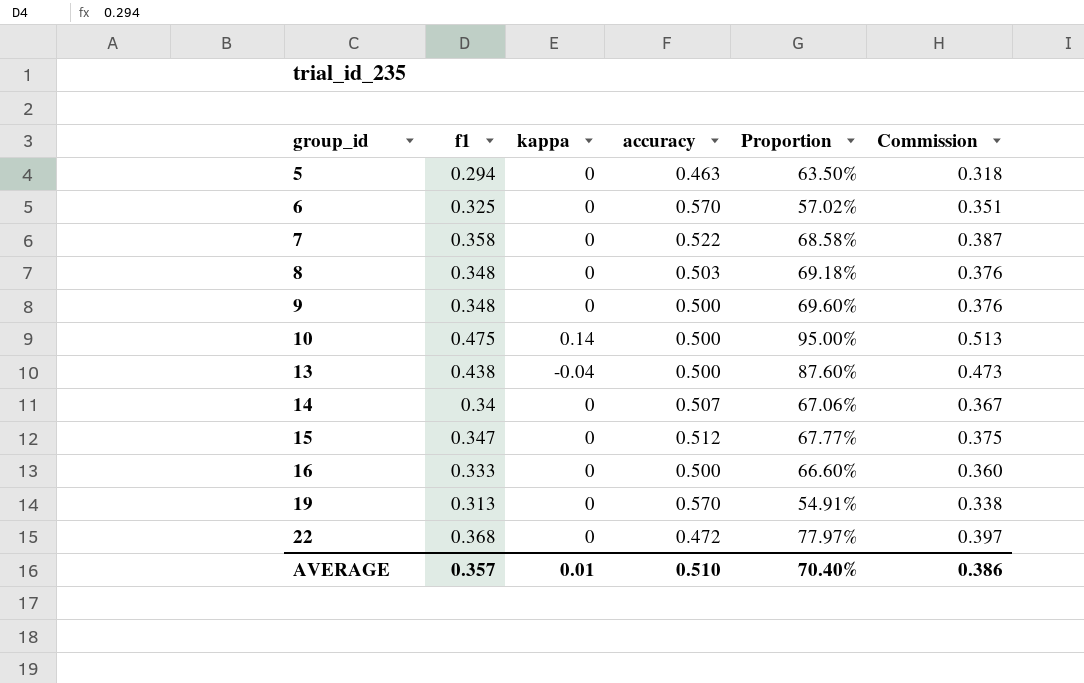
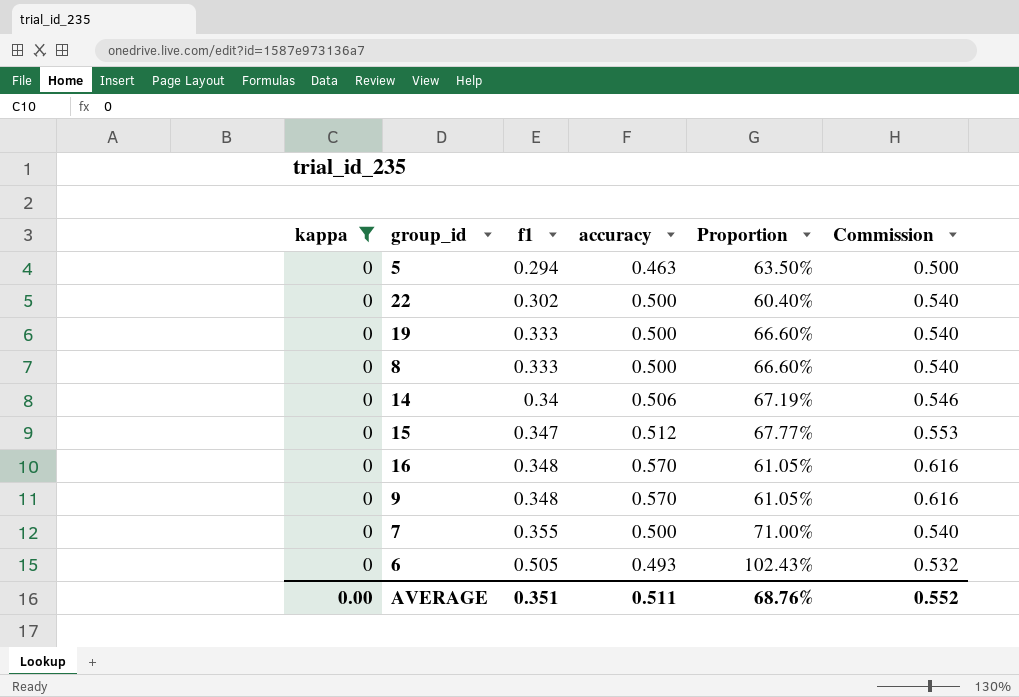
filter: none -> kappa = 0
row order: group_id ascending -> f1 ascending
column kappa | position: 3 -> 1
column Commission | formula: [f1] * 1.08 -> [accuracy] * 1.08
22 | f1: 0.368 -> 0.302
22 | accuracy: 0.472 -> 0.500
22 | Proportion: 77.97% -> 60.40%
19 | f1: 0.313 -> 0.333
19 | accuracy: 0.570 -> 0.500
19 | Proportion: 54.91% -> 66.60%
8 | f1: 0.348 -> 0.333
8 | accuracy: 0.503 -> 0.500
8 | Proportion: 69.18% -> 66.60%
14 | accuracy: 0.507 -> 0.506
14 | Proportion: 67.06% -> 67.19%
16 | f1: 0.333 -> 0.348
16 | accuracy: 0.500 -> 0.570
16 | Proportion: 66.60% -> 61.05%
9 | accuracy: 0.500 -> 0.570
9 | Proportion: 69.60% -> 61.05%
7 | f1: 0.358 -> 0.355
7 | accuracy: 0.522 -> 0.500
7 | Proportion: 68.58% -> 71.00%
6 | f1: 0.325 -> 0.505
6 | accuracy: 0.570 -> 0.493
6 | Proportion: 57.02% -> 102.43%
AVERAGE | kappa: 0.01 -> 0.00
AVERAGE | f1: 0.357 -> 0.351
AVERAGE | accuracy: 0.510 -> 0.511
AVERAGE | Proportion: 70.40% -> 68.76%
AVERAGE | Commission: 0.386 -> 0.552

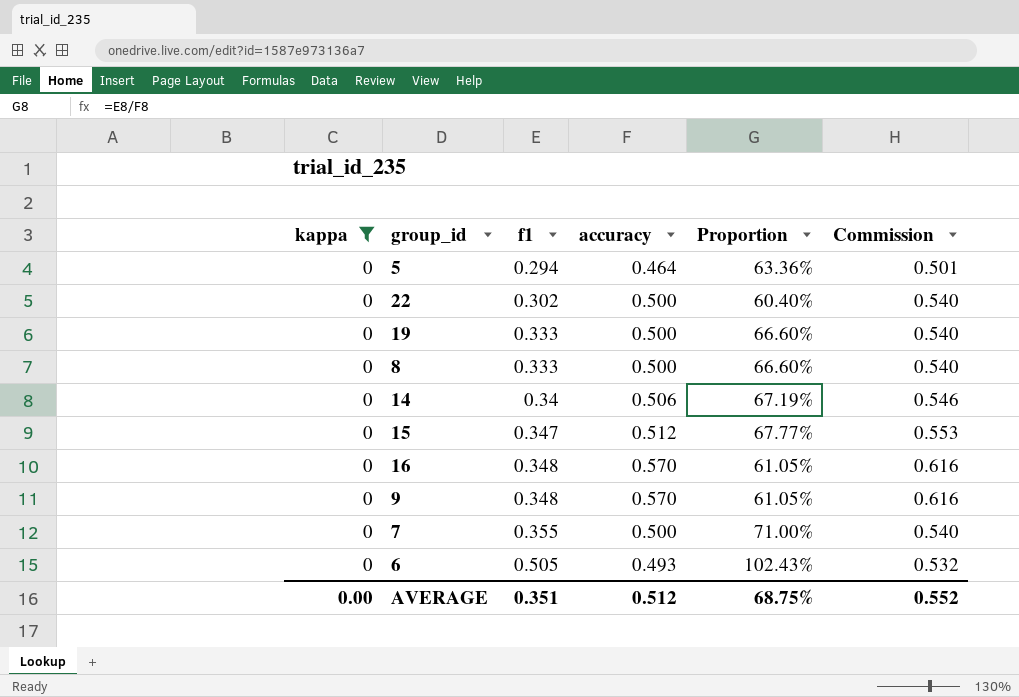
5 | accuracy: 0.463 -> 0.464
5 | Proportion: 63.50% -> 63.36%
5 | Commission: 0.500 -> 0.501
AVERAGE | accuracy: 0.511 -> 0.512
AVERAGE | Proportion: 68.76% -> 68.75%

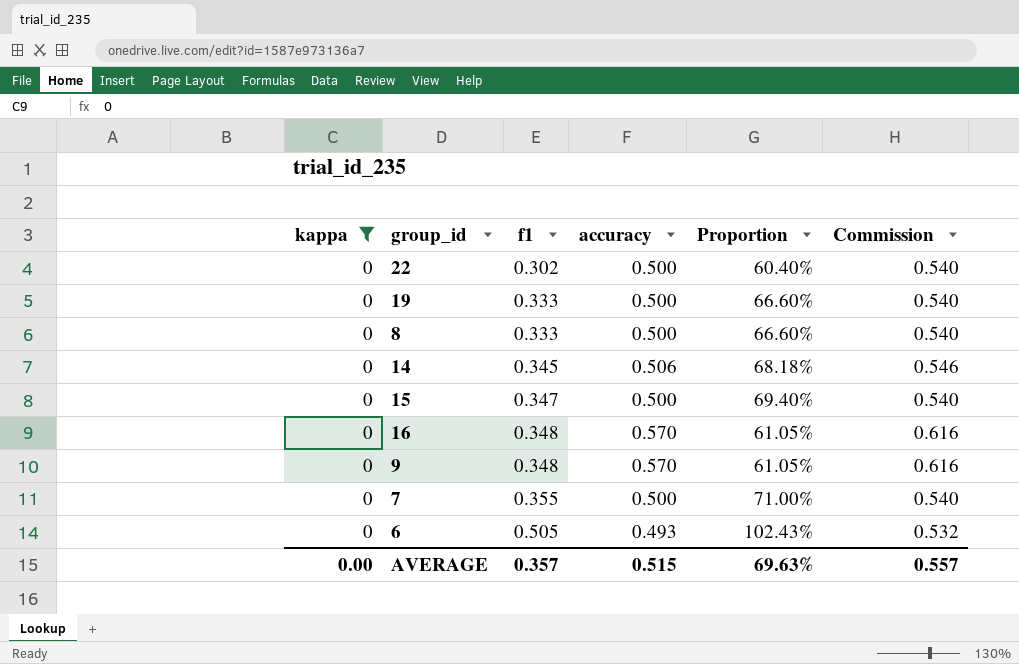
row 5: 0 | 0.294 | 0.464 | 63.36% | 0.501 -> none
14 | f1: 0.34 -> 0.345
14 | Proportion: 67.19% -> 68.18%
15 | accuracy: 0.512 -> 0.500
15 | Proportion: 67.77% -> 69.40%
15 | Commission: 0.553 -> 0.540
AVERAGE | f1: 0.351 -> 0.357
AVERAGE | accuracy: 0.512 -> 0.515
AVERAGE | Proportion: 68.75% -> 69.63%
AVERAGE | Commission: 0.552 -> 0.557

